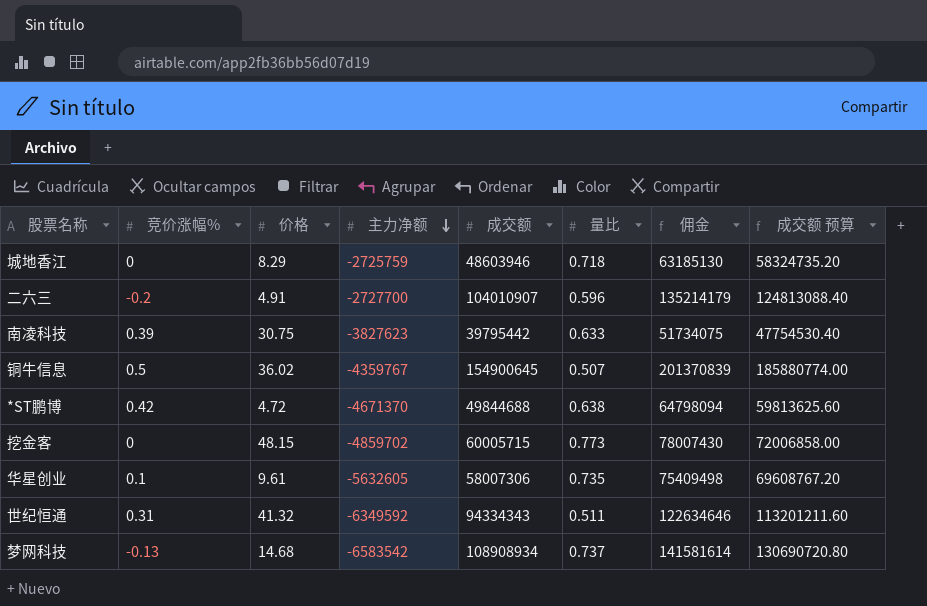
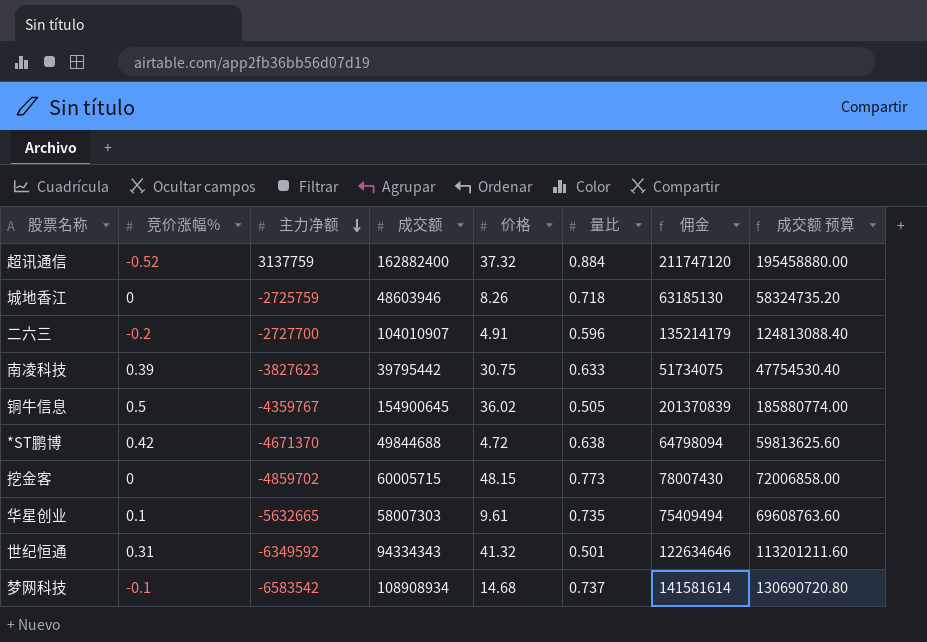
column 价格 | position: 3 -> 5
row 超讯通信: none -> -0.52 | 3137759 | 162882400 | 37.32 | 0.884 | 211747120 | 195458880.00
城地香江 | 价格: 8.29 -> 8.26
铜牛信息 | 量比: 0.507 -> 0.505
华星创业 | 主力净额: -5632605 -> -5632665
华星创业 | 成交额: 58007306 -> 58007303
华星创业 | 佣金: 75409498 -> 75409494
华星创业 | 成交额 预算: 69608767.20 -> 69608763.60
世纪恒通 | 量比: 0.511 -> 0.501
梦网科技 | 竞价涨幅%: -0.13 -> -0.1

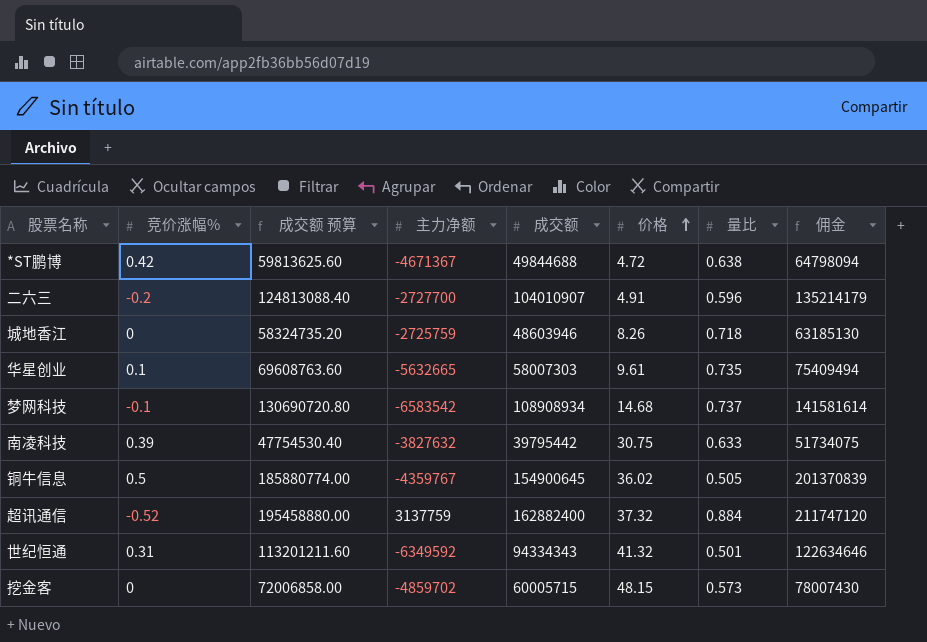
row order: 主力净额 descending -> 价格 ascending
column 成交额 预算 | position: 8 -> 3
*ST鹏博 | 主力净额: -4671370 -> -4671367
南凌科技 | 主力净额: -3827623 -> -3827632
挖金客 | 量比: 0.773 -> 0.573

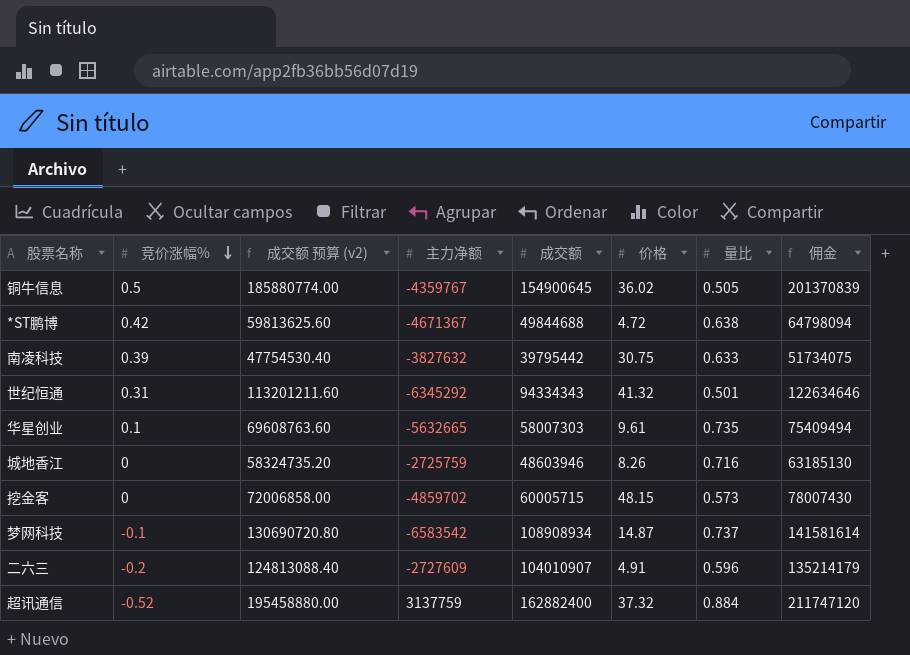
row order: 价格 ascending -> 竞价涨幅% descending
column name: 成交额 预算 -> 成交额 预算 (v2)
世纪恒通 | 主力净额: -6349592 -> -6345292
城地香江 | 量比: 0.718 -> 0.716
梦网科技 | 价格: 14.68 -> 14.87
二六三 | 主力净额: -2727700 -> -2727609

